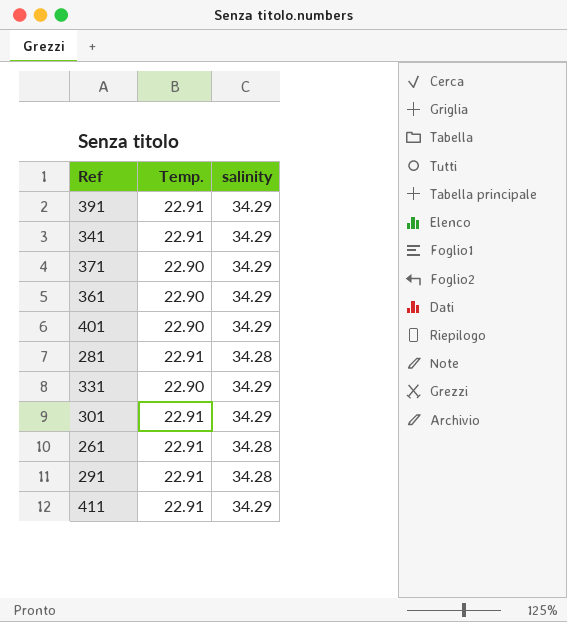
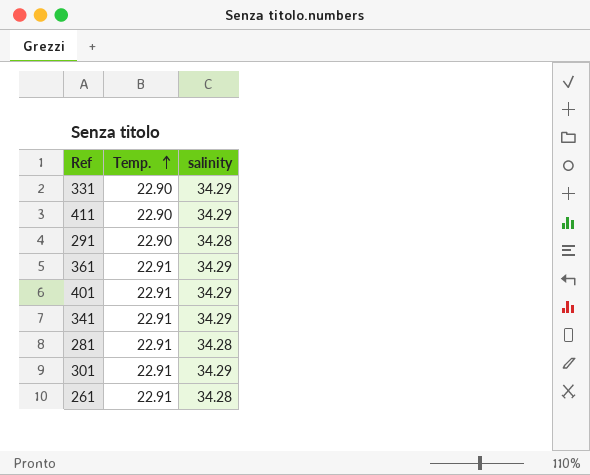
row order: none -> Temp. ascending
row 391: 22.91 | 34.29 -> none
row 371: 22.90 | 34.29 -> none
411 | Temp.: 22.91 -> 22.90
291 | Temp.: 22.91 -> 22.90
361 | Temp.: 22.90 -> 22.91
401 | Temp.: 22.90 -> 22.91

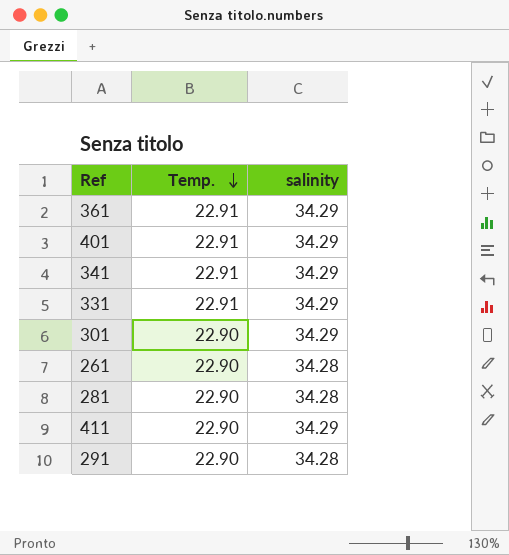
row order: Temp. ascending -> Temp. descending
331 | Temp.: 22.90 -> 22.91
301 | Temp.: 22.91 -> 22.90
261 | Temp.: 22.91 -> 22.90
281 | Temp.: 22.91 -> 22.90

